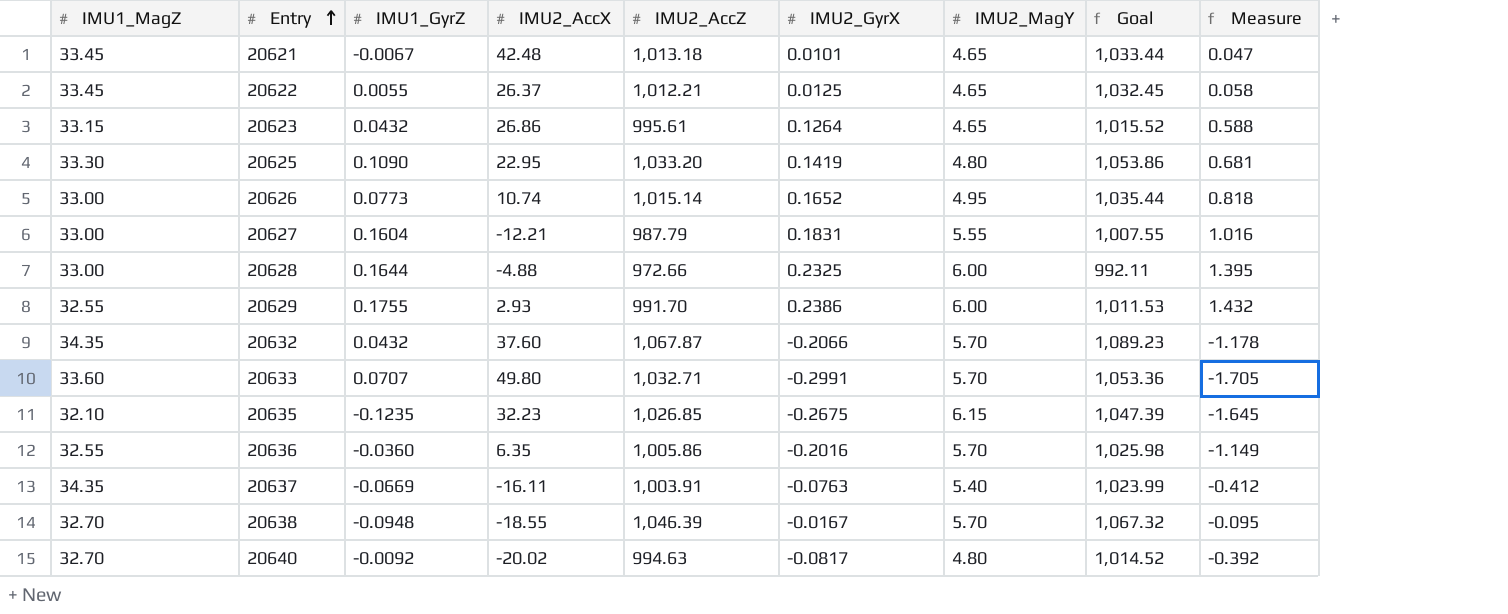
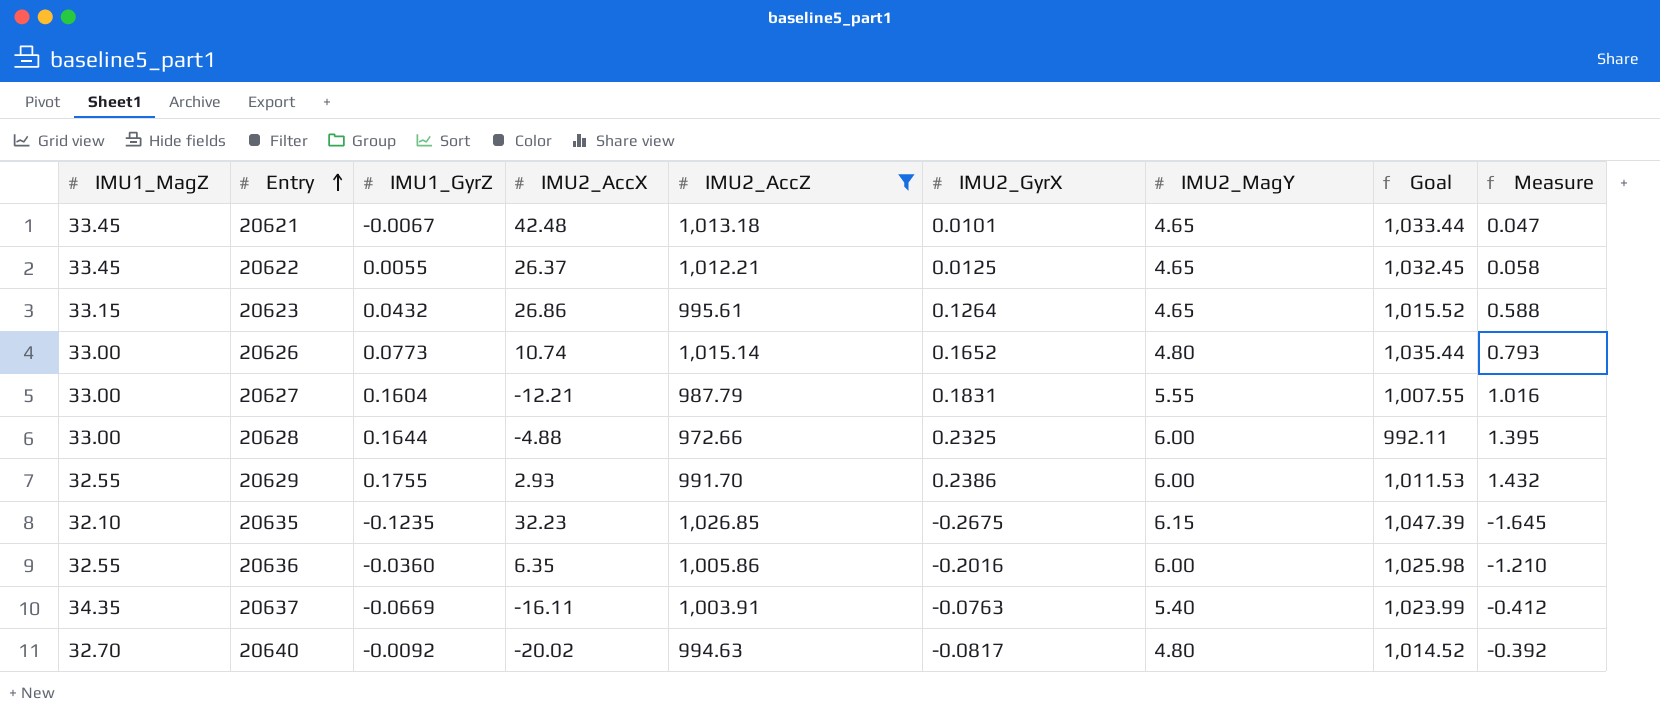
filter: none -> IMU2_AccZ <= 1,026.85
20626 | IMU2_MagY: 4.95 -> 4.80
20626 | Measure: 0.818 -> 0.793
20636 | IMU2_MagY: 5.70 -> 6.00
20636 | Measure: -1.149 -> -1.210

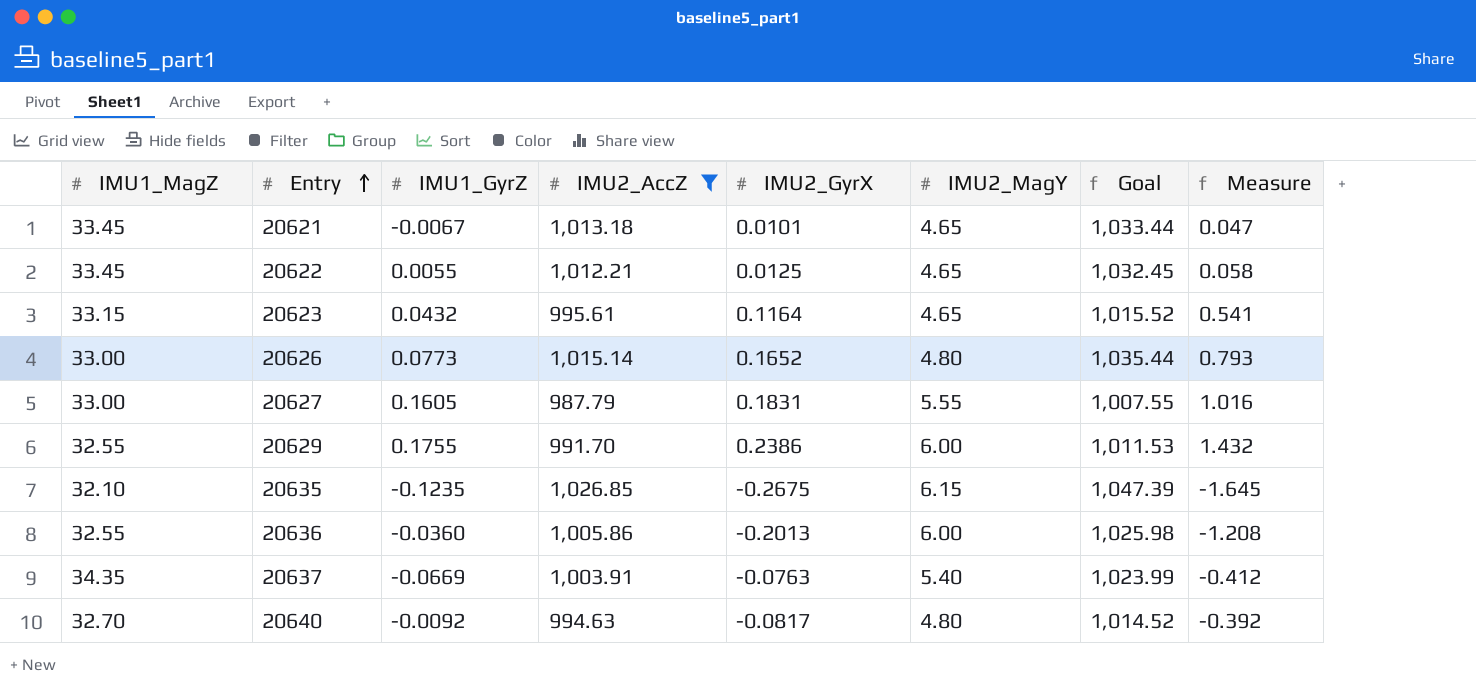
column IMU2_AccX | position: 4 -> none
row 20628: 33.00 | 0.1644 | -4.88 | 972.66 | 0.2325 | 6.00 | 992.11 | 1.395 -> none
20623 | IMU2_GyrX: 0.1264 -> 0.1164
20623 | Measure: 0.588 -> 0.541
20627 | IMU1_GyrZ: 0.1604 -> 0.1605
20636 | IMU2_GyrX: -0.2016 -> -0.2013
20636 | Measure: -1.210 -> -1.208

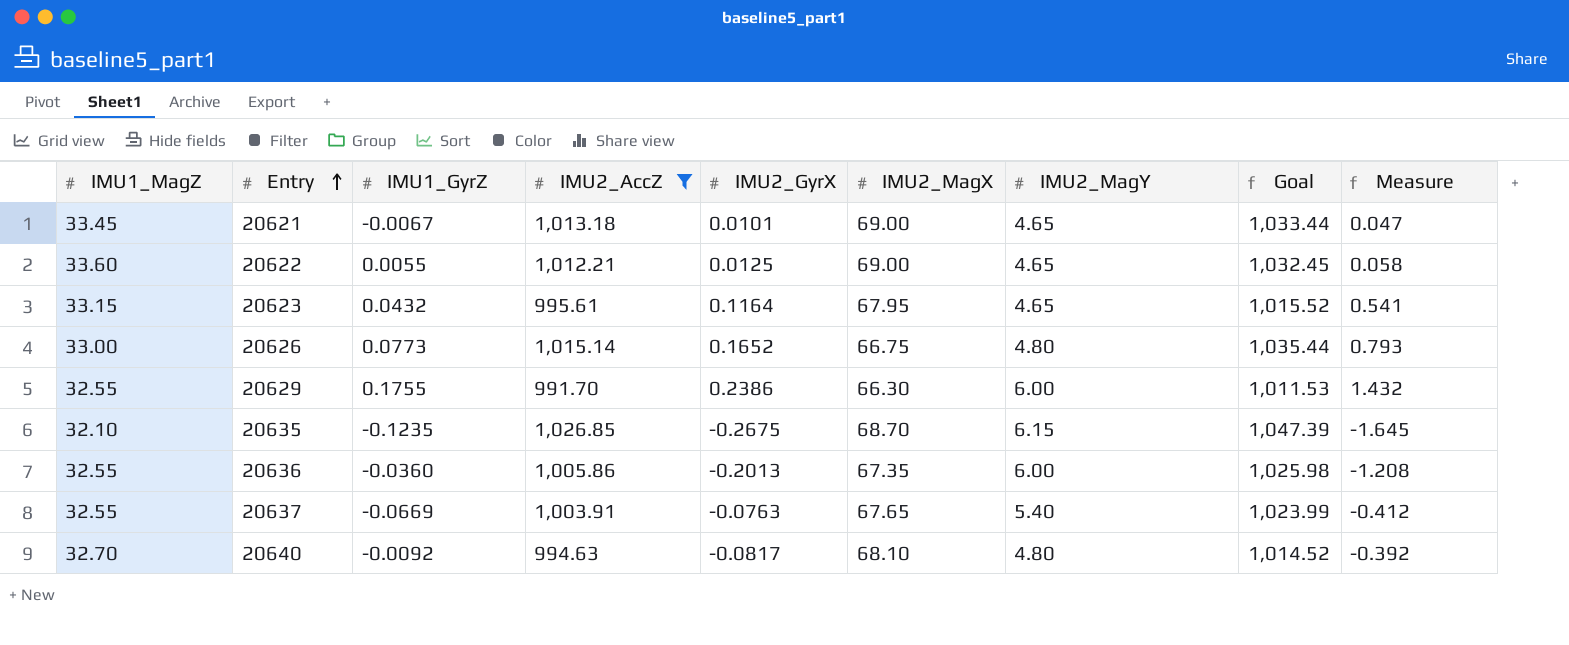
column IMU2_MagX | position: none -> 6
row 20627: 33.00 | 0.1605 | 987.79 | 0.1831 | 5.55 | 1,007.55 | 1.016 -> none
20622 | IMU1_MagZ: 33.45 -> 33.60
20637 | IMU1_MagZ: 34.35 -> 32.55

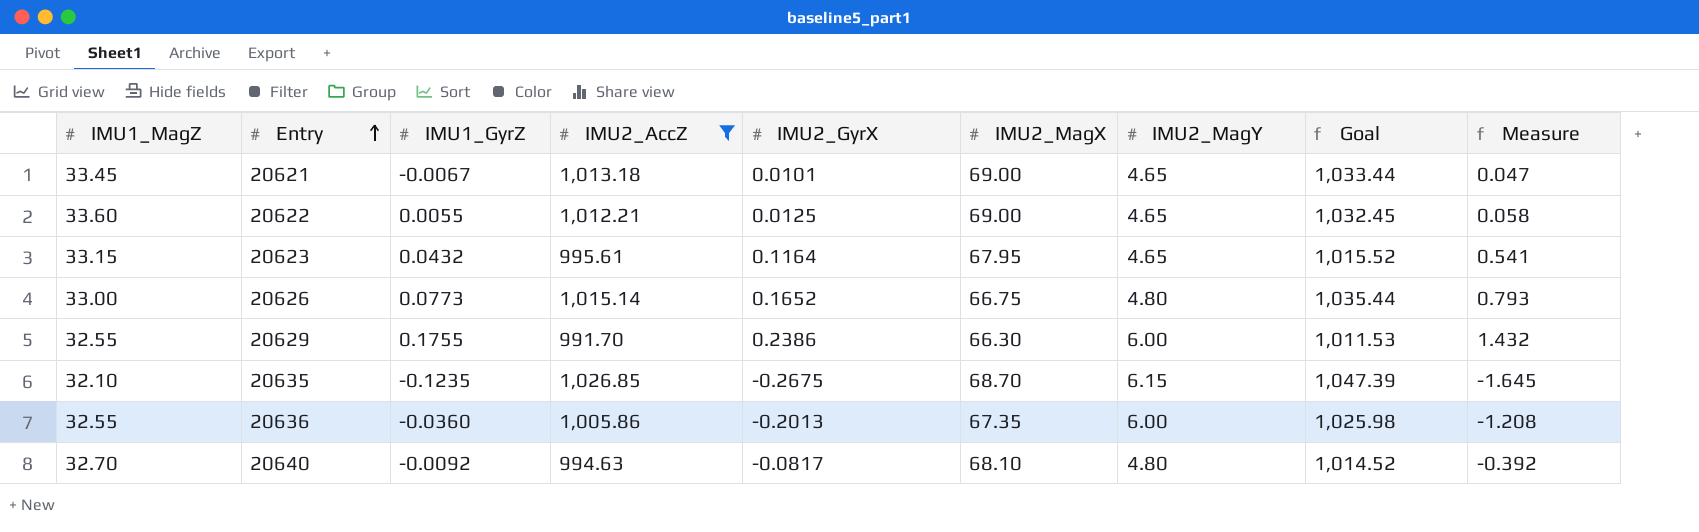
row 20637: 32.55 | -0.0669 | 1,003.91 | -0.0763 | 67.65 | 5.40 | 1,023.99 | -0.412 -> none

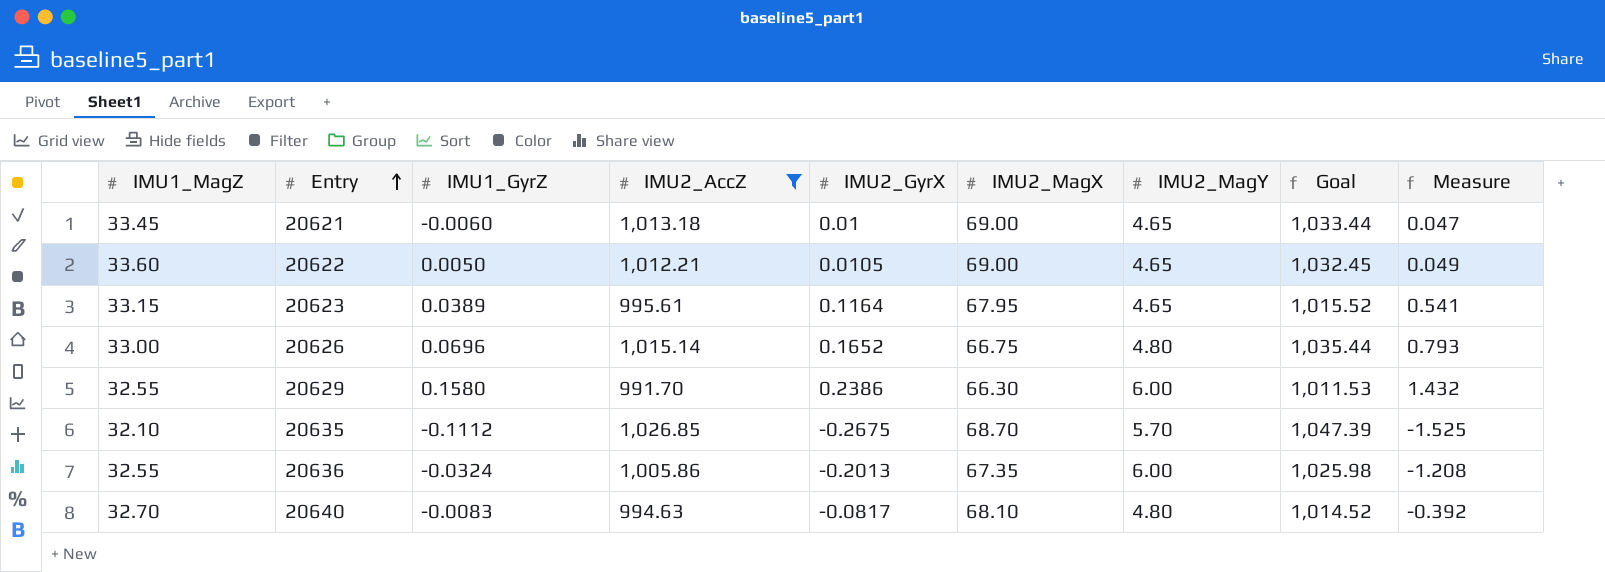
20621 | IMU1_GyrZ: -0.0067 -> -0.0060
20621 | IMU2_GyrX: 0.0101 -> 0.01
20622 | IMU1_GyrZ: 0.0055 -> 0.0050
20622 | IMU2_GyrX: 0.0125 -> 0.0105
20622 | Measure: 0.058 -> 0.049
20623 | IMU1_GyrZ: 0.0432 -> 0.0389
20626 | IMU1_GyrZ: 0.0773 -> 0.0696
20629 | IMU1_GyrZ: 0.1755 -> 0.1580
20635 | IMU1_GyrZ: -0.1235 -> -0.1112
20635 | IMU2_MagY: 6.15 -> 5.70
20635 | Measure: -1.645 -> -1.525
20636 | IMU1_GyrZ: -0.0360 -> -0.0324
20640 | IMU1_GyrZ: -0.0092 -> -0.0083

